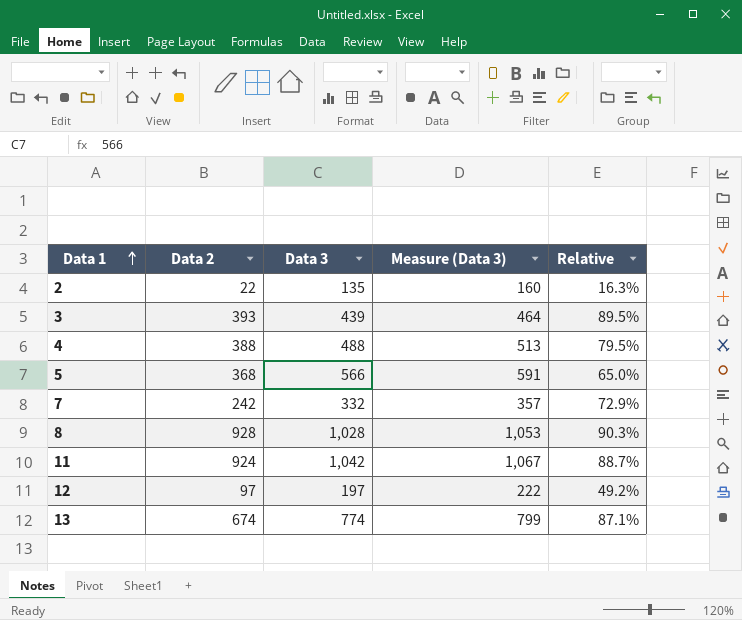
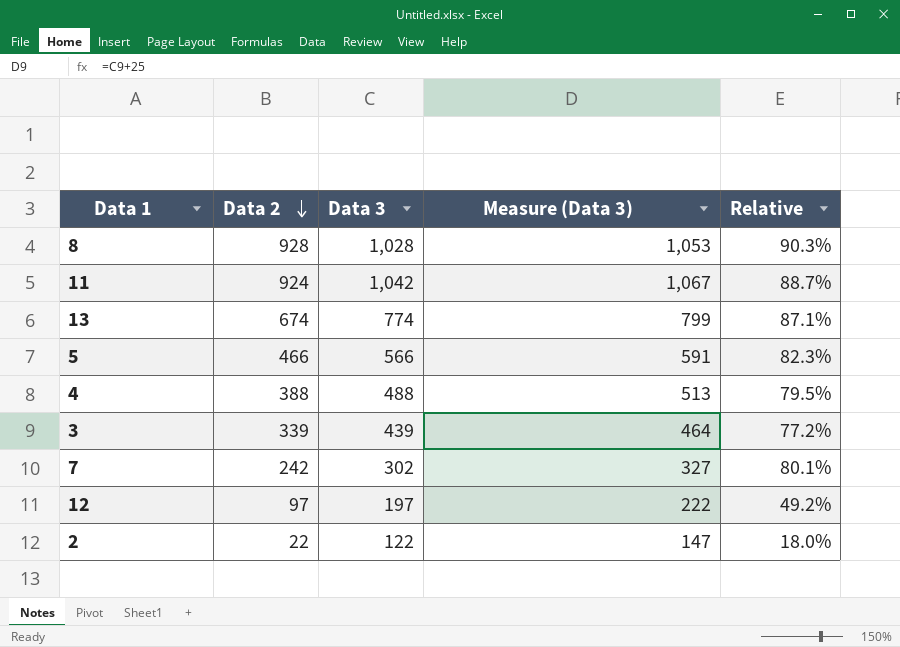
row order: Data 1 ascending -> Data 2 descending
5 | Data 2: 368 -> 466
5 | Relative: 65.0% -> 82.3%
3 | Data 2: 393 -> 339
3 | Relative: 89.5% -> 77.2%
7 | Data 3: 332 -> 302
7 | Measure (Data 3): 357 -> 327
7 | Relative: 72.9% -> 80.1%
2 | Data 3: 135 -> 122
2 | Measure (Data 3): 160 -> 147
2 | Relative: 16.3% -> 18.0%

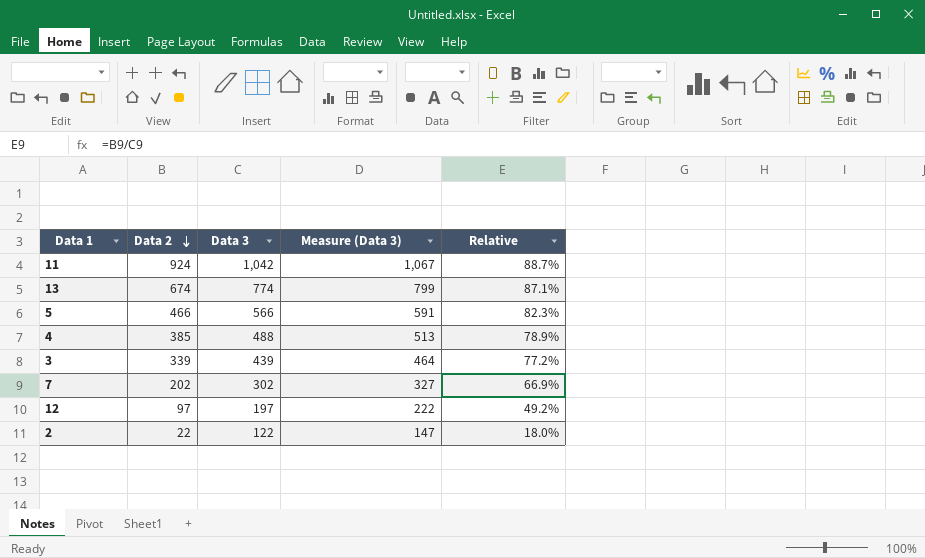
row 8: 928 | 1,028 | 1,053 | 90.3% -> none
4 | Data 2: 388 -> 385
4 | Relative: 79.5% -> 78.9%
7 | Data 2: 242 -> 202
7 | Relative: 80.1% -> 66.9%

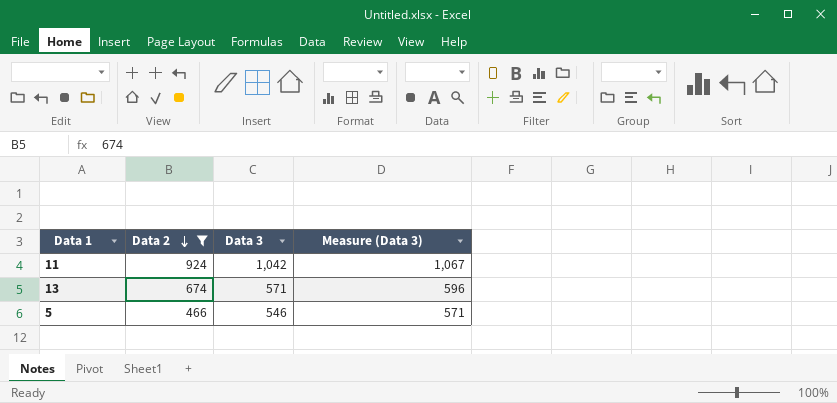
filter: none -> Data 2 >= 466
column Relative | formula: [Data 2] / [Data 3] -> none
13 | Data 3: 774 -> 571
13 | Measure (Data 3): 799 -> 596
5 | Data 3: 566 -> 546
5 | Measure (Data 3): 591 -> 571

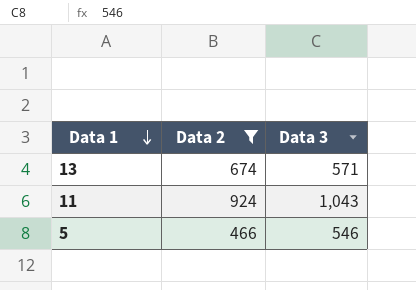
row order: Data 2 descending -> Data 1 descending
column Measure (Data 3) | formula: [Data 3] + 25 -> none
11 | Data 3: 1,042 -> 1,043

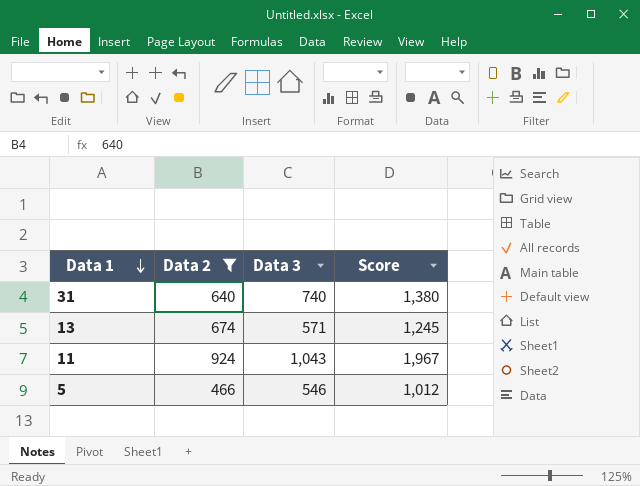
column Score | formula: none -> [Data 2] + [Data 3]
row 31: none -> 640 | 740 | 1,380

